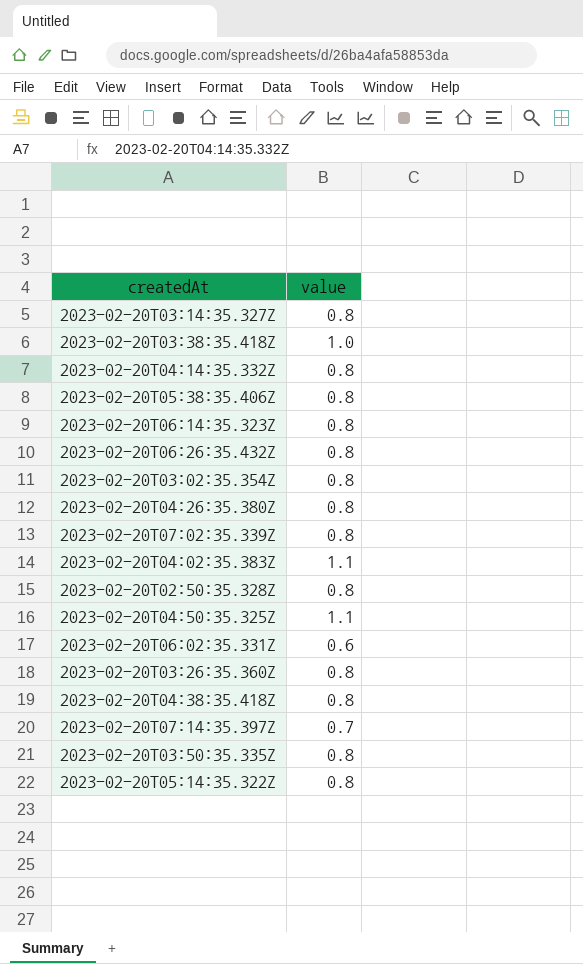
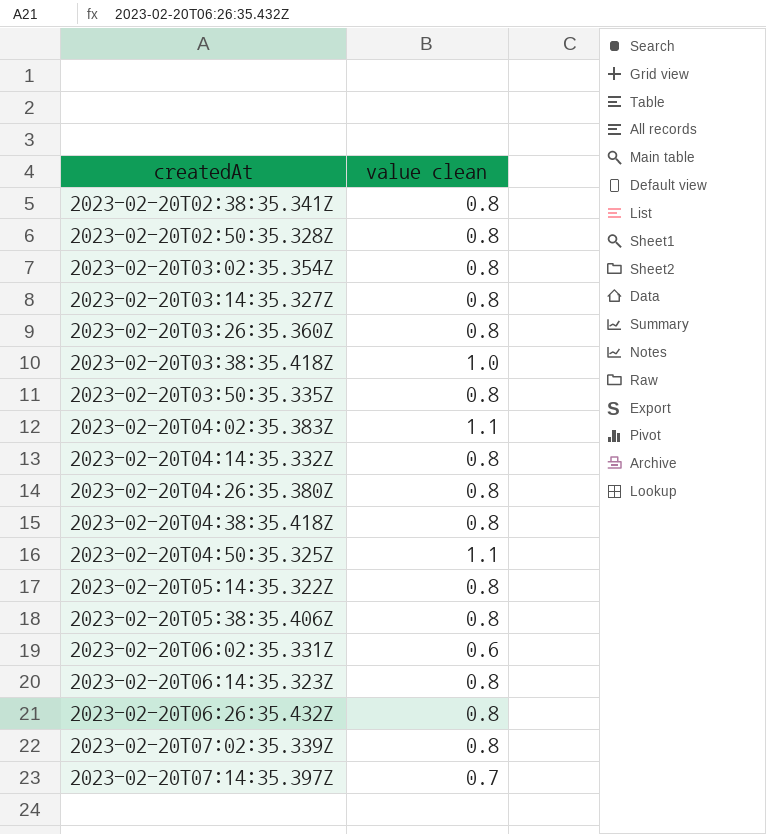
row order: none -> createdAt ascending
column name: value -> value clean
row 2023-02-20T02:38:35.341Z: none -> 0.8

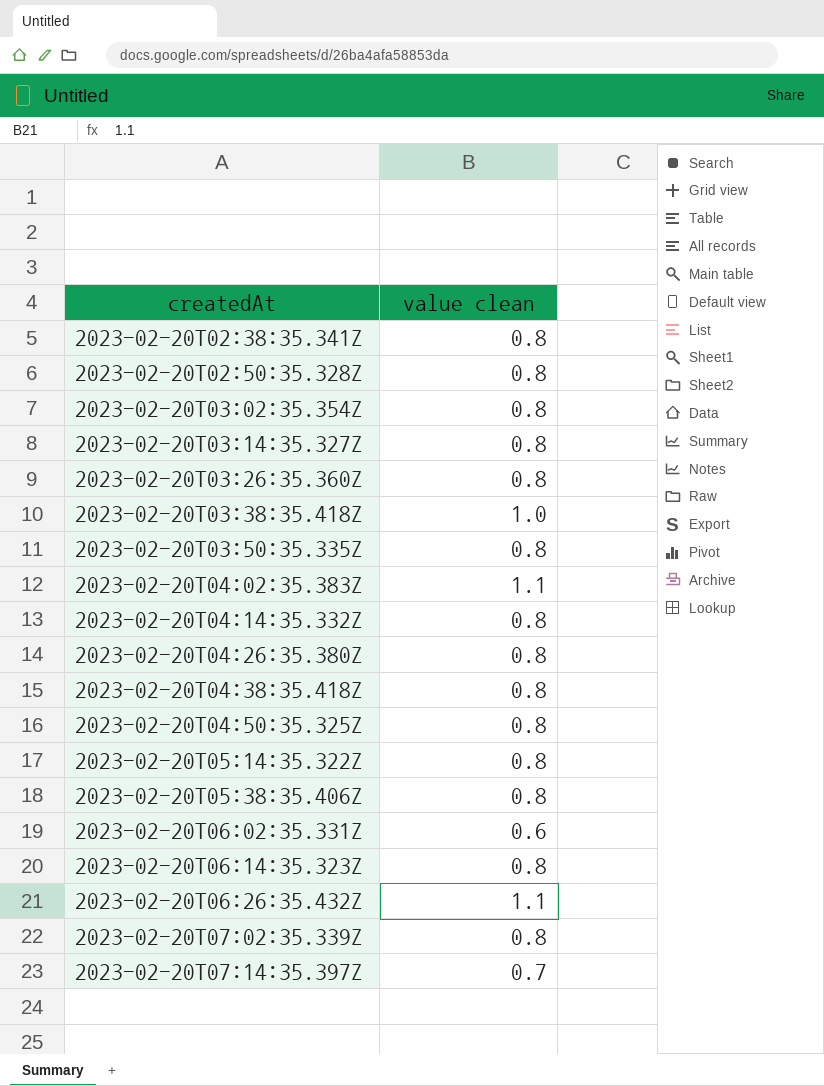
2023-02-20T04:50:35.325Z | value clean: 1.1 -> 0.8
2023-02-20T06:26:35.432Z | value clean: 0.8 -> 1.1

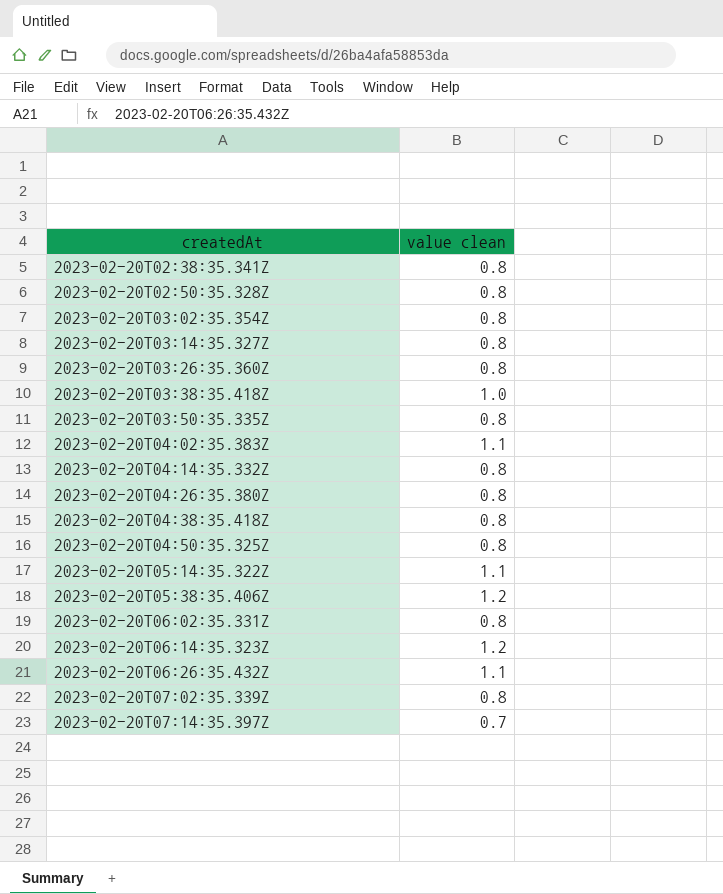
2023-02-20T05:14:35.322Z | value clean: 0.8 -> 1.1
2023-02-20T05:38:35.406Z | value clean: 0.8 -> 1.2
2023-02-20T06:02:35.331Z | value clean: 0.6 -> 0.8
2023-02-20T06:14:35.323Z | value clean: 0.8 -> 1.2

